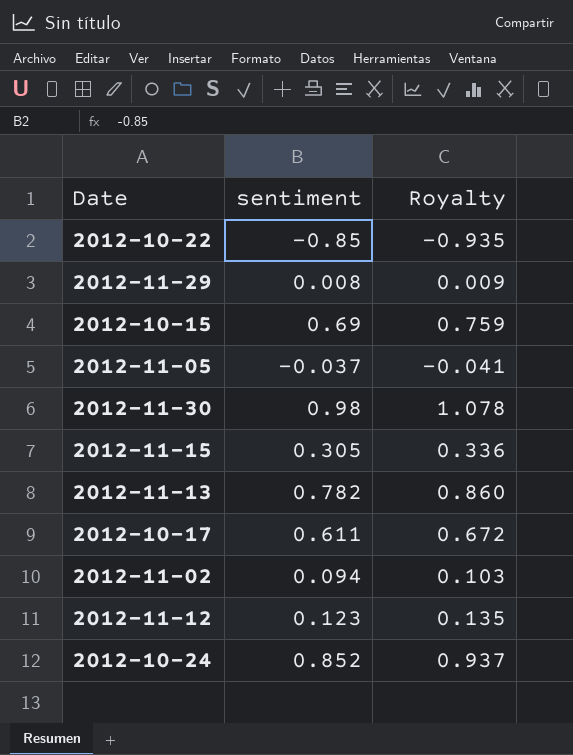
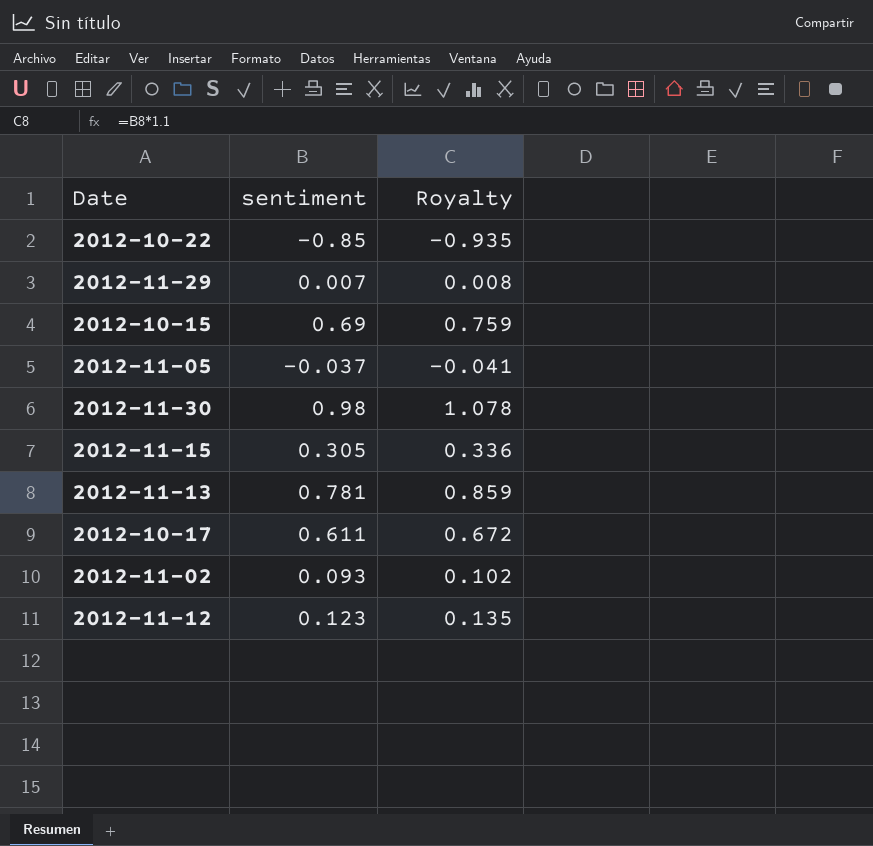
row 2012-10-24: 0.852 | 0.937 -> none
2012-11-29 | sentiment: 0.008 -> 0.007
2012-11-29 | Royalty: 0.009 -> 0.008
2012-11-13 | sentiment: 0.782 -> 0.781
2012-11-13 | Royalty: 0.860 -> 0.859
2012-11-02 | sentiment: 0.094 -> 0.093
2012-11-02 | Royalty: 0.103 -> 0.102

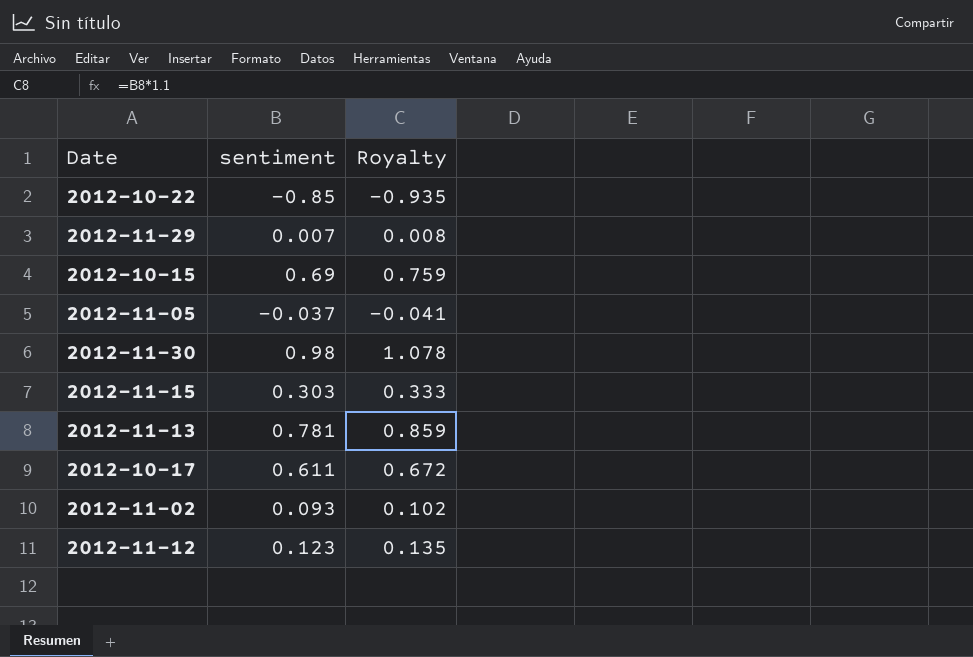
2012-11-15 | sentiment: 0.305 -> 0.303
2012-11-15 | Royalty: 0.336 -> 0.333

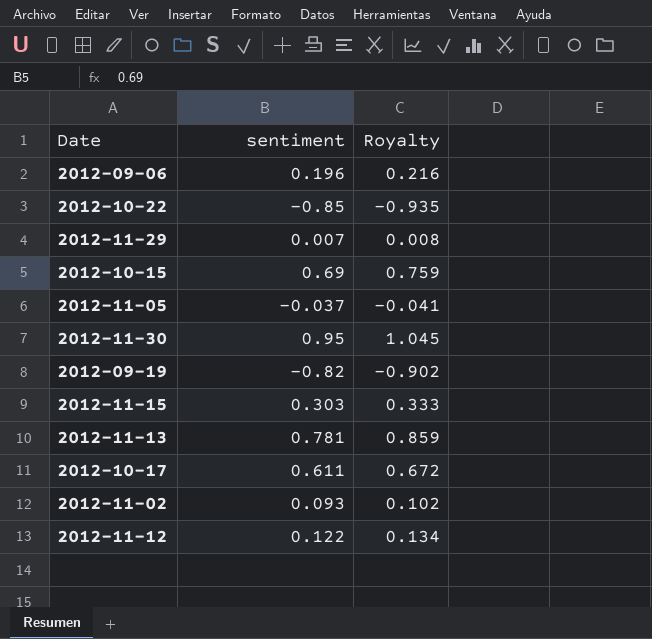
row 2012-09-06: none -> 0.196 | 0.216
2012-11-30 | sentiment: 0.98 -> 0.95
2012-11-30 | Royalty: 1.078 -> 1.045
row 2012-09-19: none -> -0.82 | -0.902
2012-11-12 | sentiment: 0.123 -> 0.122
2012-11-12 | Royalty: 0.135 -> 0.134

